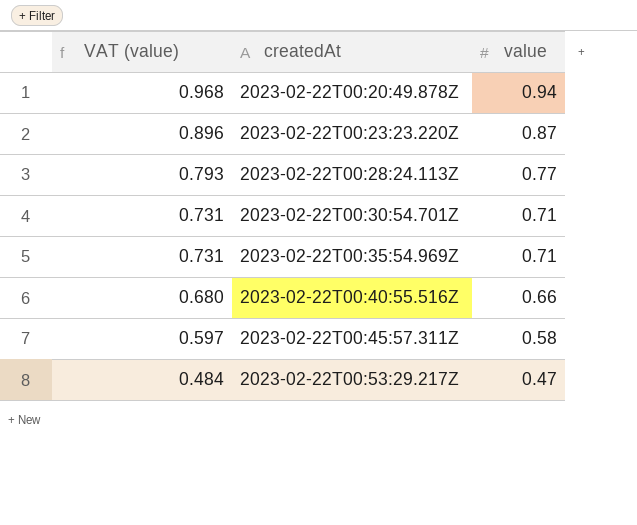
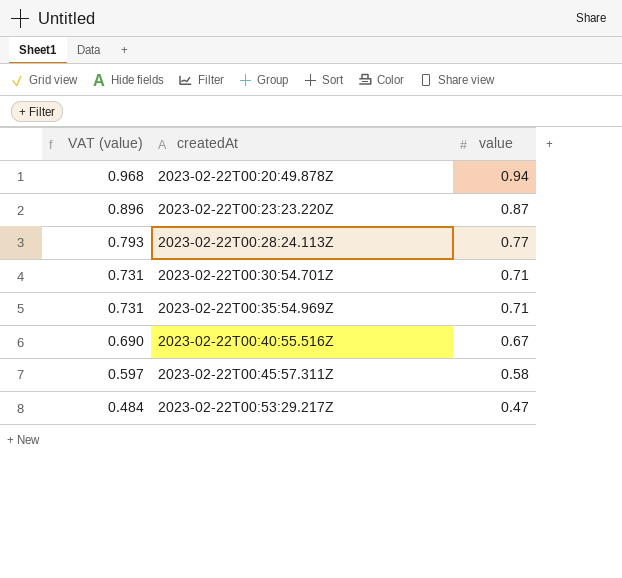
2023-02-22T00:40:55.516Z | VAT (value): 0.680 -> 0.690
2023-02-22T00:40:55.516Z | value: 0.66 -> 0.67

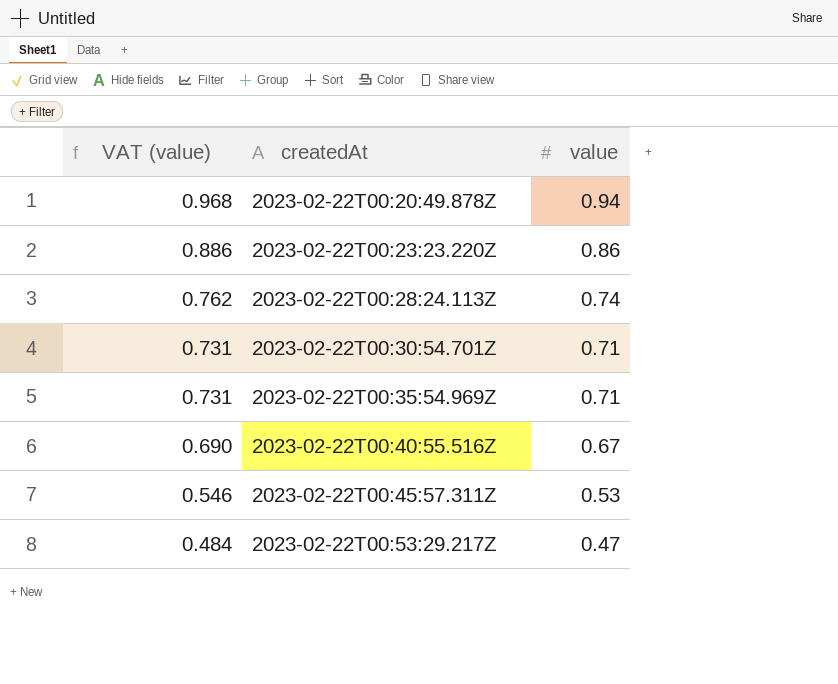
2023-02-22T00:23:23.220Z | VAT (value): 0.896 -> 0.886
2023-02-22T00:23:23.220Z | value: 0.87 -> 0.86
2023-02-22T00:28:24.113Z | VAT (value): 0.793 -> 0.762
2023-02-22T00:28:24.113Z | value: 0.77 -> 0.74
2023-02-22T00:45:57.311Z | VAT (value): 0.597 -> 0.546
2023-02-22T00:45:57.311Z | value: 0.58 -> 0.53

